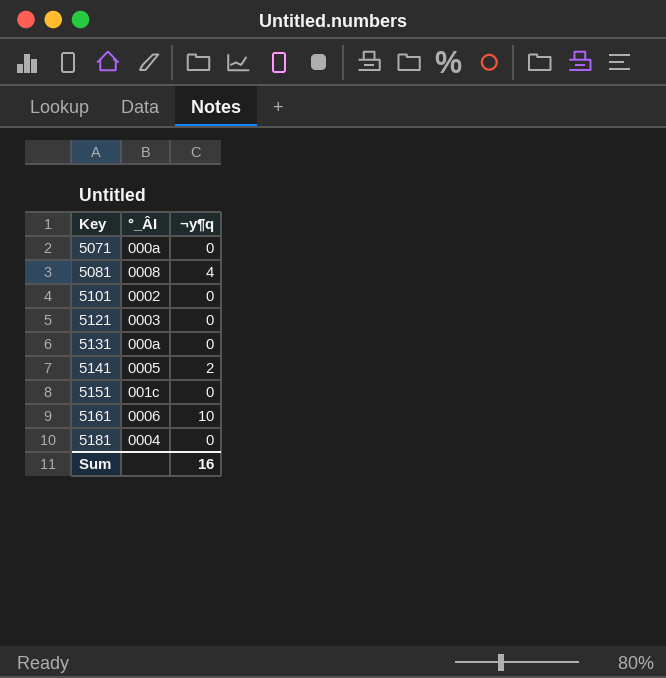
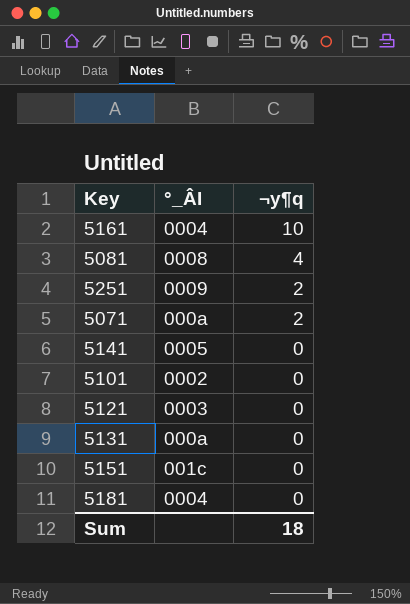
row order: Key ascending -> ¬y¶q descending
5161 | °_ÂI: 0006 -> 0004
row 5251: none -> 0009 | 2
5071 | ¬y¶q: 0 -> 2
5141 | ¬y¶q: 2 -> 0
Sum | ¬y¶q: 16 -> 18

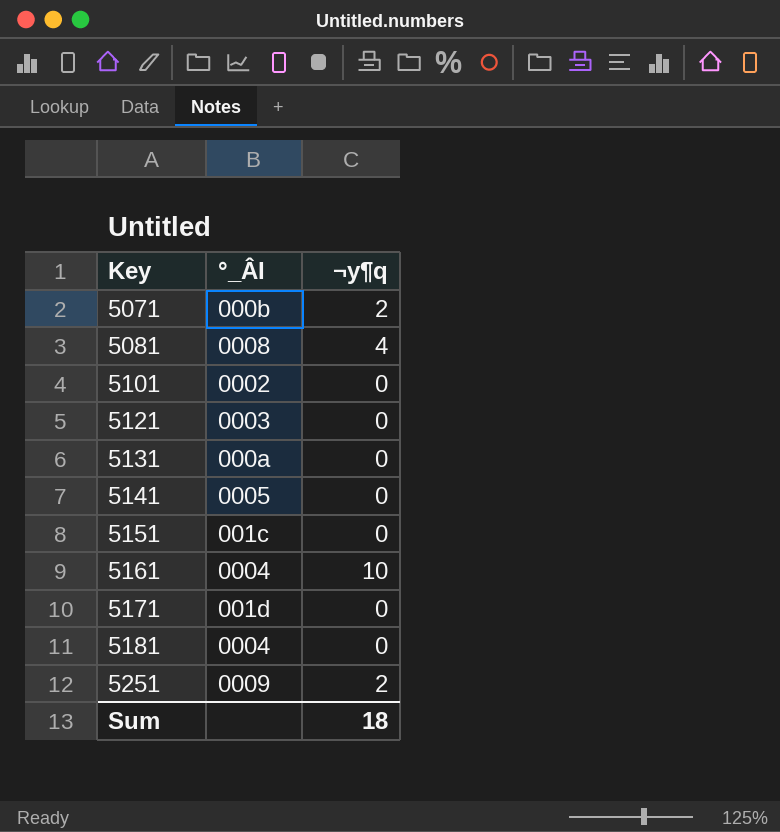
row order: ¬y¶q descending -> Key ascending
5071 | °_ÂI: 000a -> 000b
row 5171: none -> 001d | 0

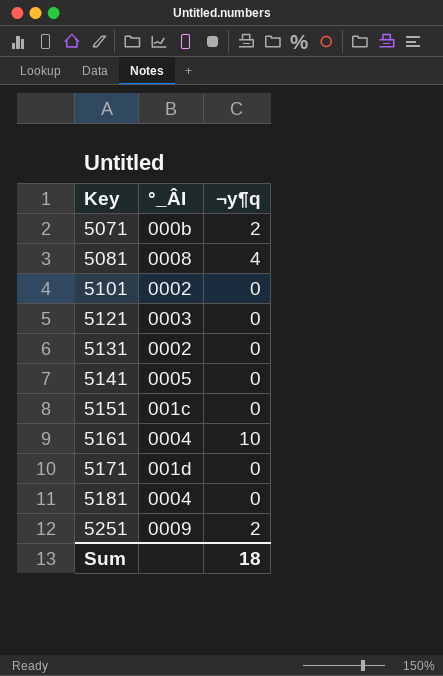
5131 | °_ÂI: 000a -> 0002

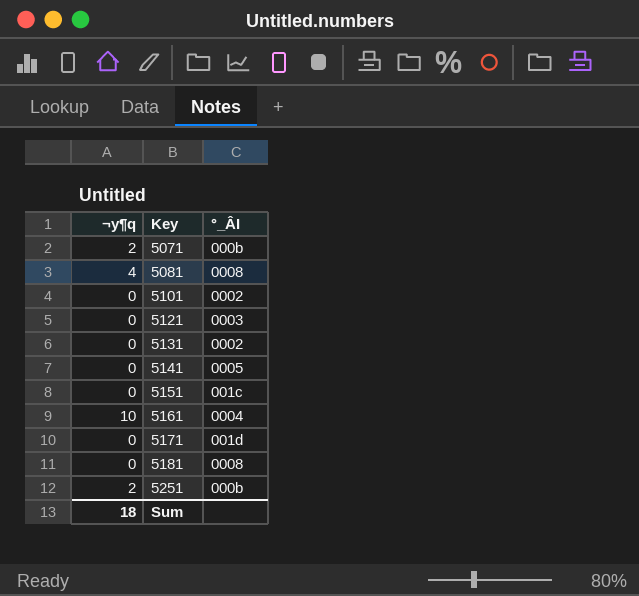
column ¬y¶q | position: 3 -> 1
5181 | °_ÂI: 0004 -> 0008
5251 | °_ÂI: 0009 -> 000b

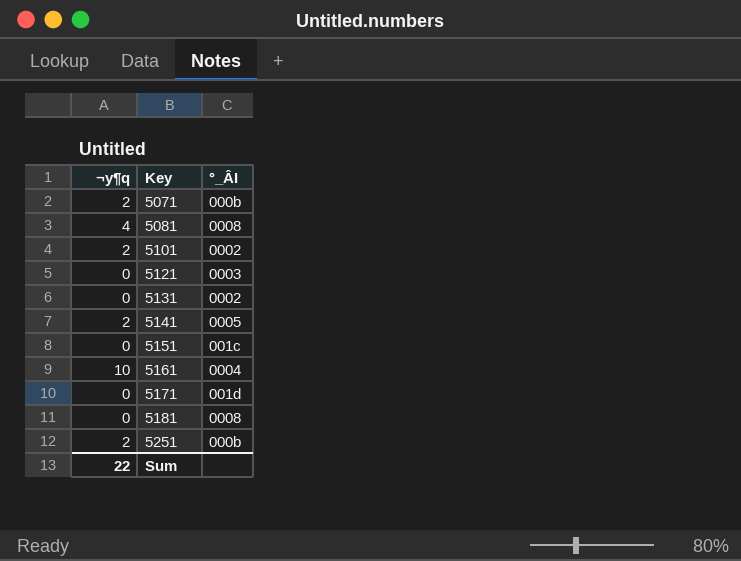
5101 | ¬y¶q: 0 -> 2
5141 | ¬y¶q: 0 -> 2
Sum | ¬y¶q: 18 -> 22

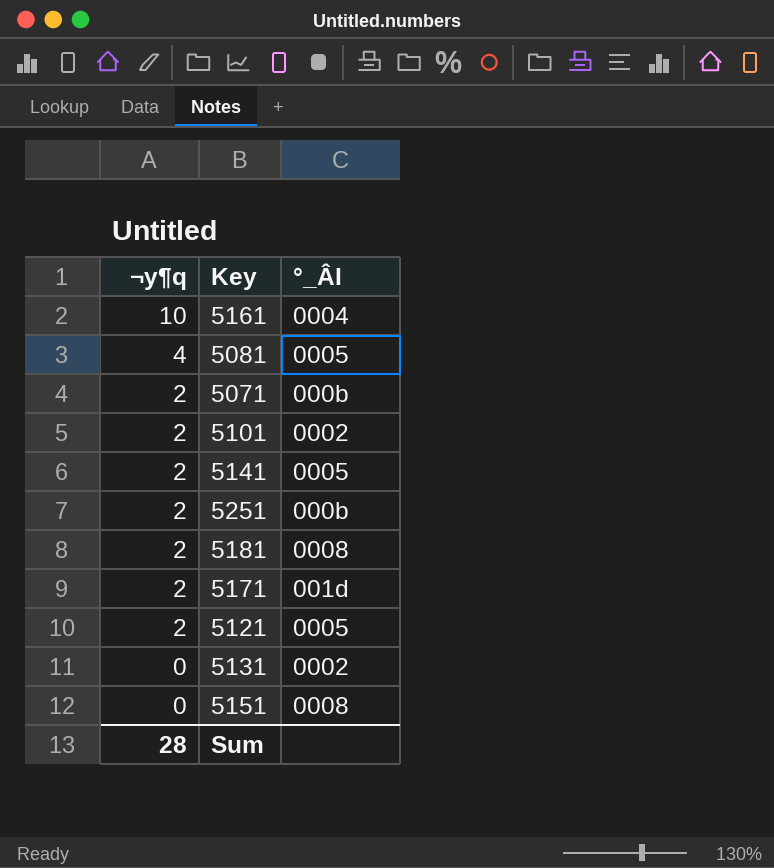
row order: Key ascending -> ¬y¶q descending
5081 | °_ÂI: 0008 -> 0005
5181 | ¬y¶q: 0 -> 2
5171 | ¬y¶q: 0 -> 2
5121 | ¬y¶q: 0 -> 2
5121 | °_ÂI: 0003 -> 0005
5151 | °_ÂI: 001c -> 0008
Sum | ¬y¶q: 22 -> 28

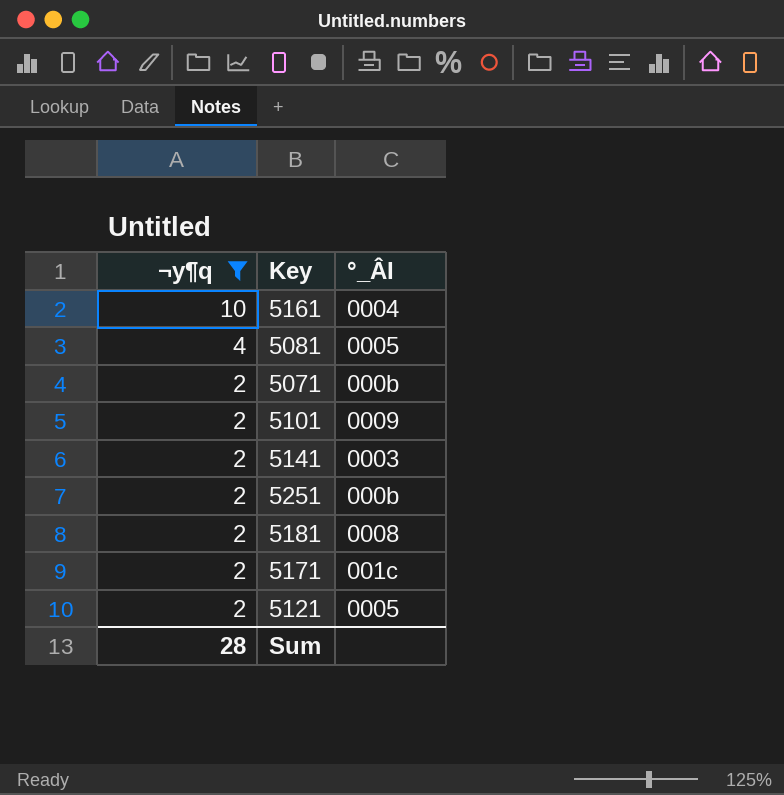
filter: none -> ¬y¶q != 0
5101 | °_ÂI: 0002 -> 0009
5141 | °_ÂI: 0005 -> 0003
5171 | °_ÂI: 001d -> 001c

